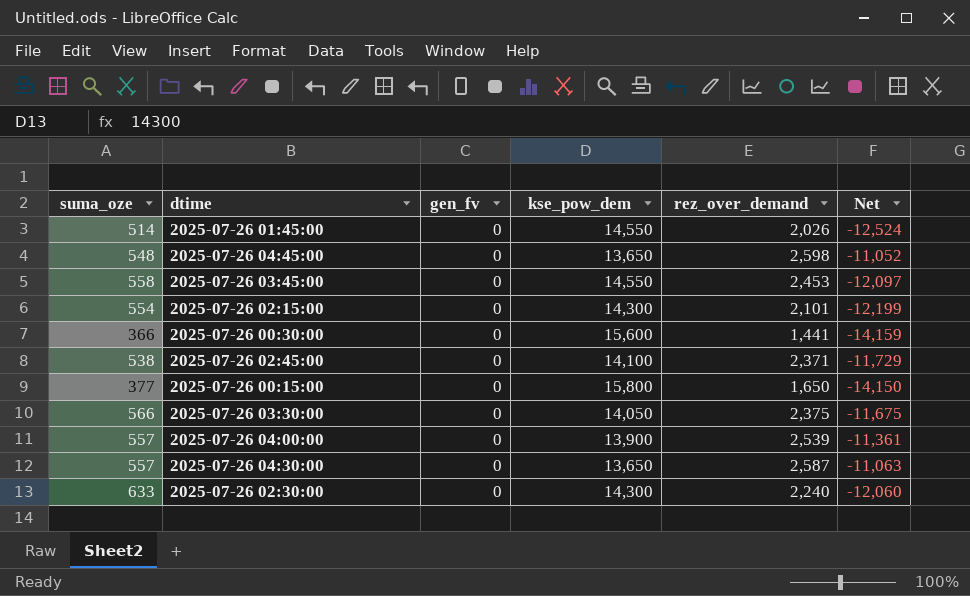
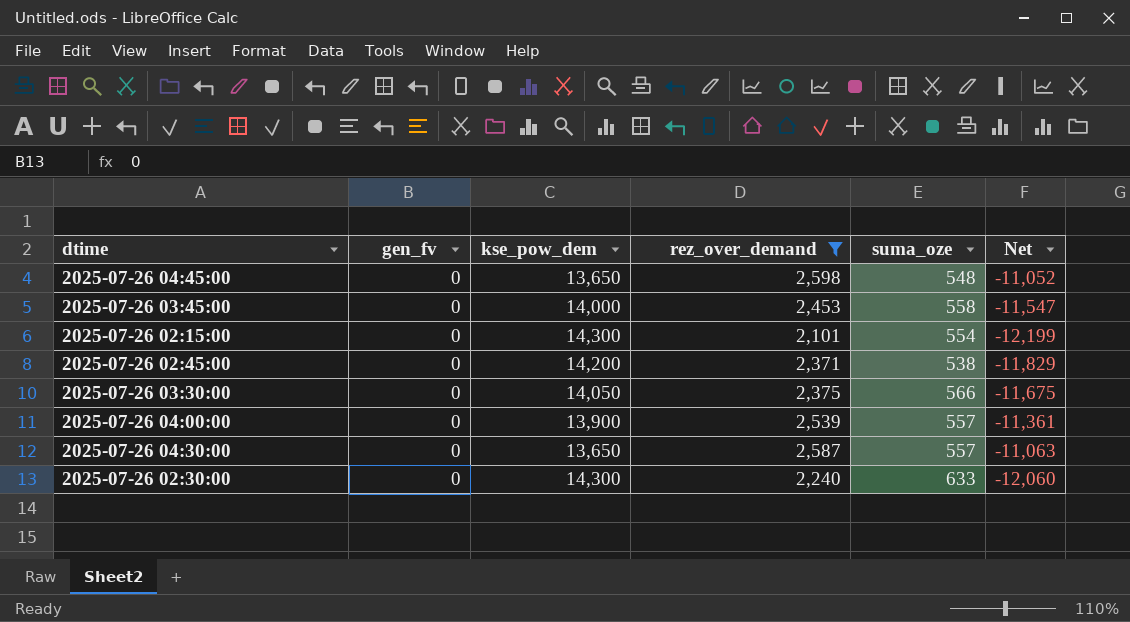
filter: none -> rez_over_demand >= 2,101
column suma_oze | position: 1 -> 5
2025-07-26 03:45:00 | kse_pow_dem: 14,550 -> 14,000
2025-07-26 03:45:00 | Net: -12,097 -> -11,547
2025-07-26 02:45:00 | kse_pow_dem: 14,100 -> 14,200
2025-07-26 02:45:00 | Net: -11,729 -> -11,829

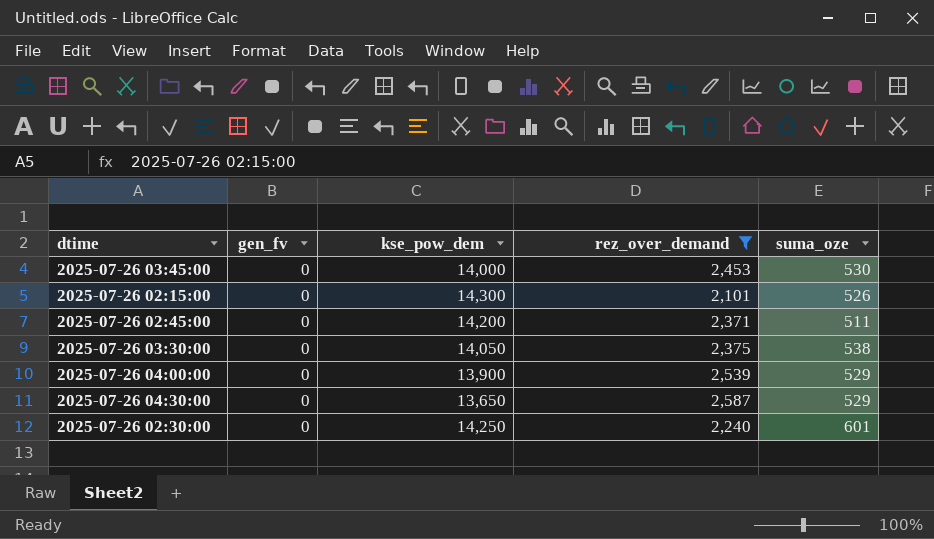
column Net | formula: [rez_over_demand] - [kse_pow_dem] -> none
row 2025-07-26 04:45:00: 0 | 13,650 | 2,598 | 548 | -11,052 -> none
2025-07-26 03:45:00 | suma_oze: 558 -> 530
2025-07-26 02:15:00 | suma_oze: 554 -> 526
2025-07-26 02:45:00 | suma_oze: 538 -> 511
2025-07-26 03:30:00 | suma_oze: 566 -> 538
2025-07-26 04:00:00 | suma_oze: 557 -> 529
2025-07-26 04:30:00 | suma_oze: 557 -> 529
2025-07-26 02:30:00 | kse_pow_dem: 14,300 -> 14,250
2025-07-26 02:30:00 | suma_oze: 633 -> 601

